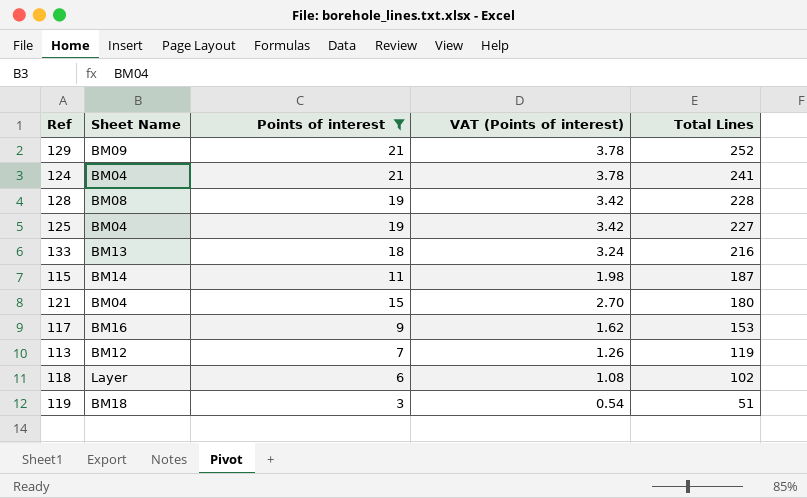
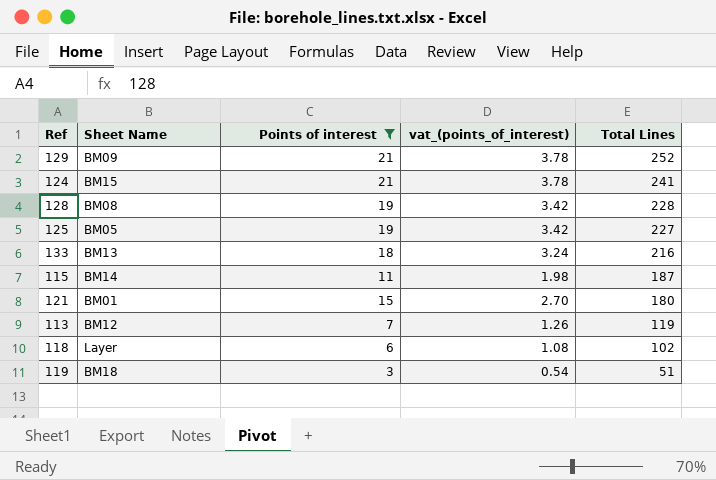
column name: VAT (Points of interest) -> vat_(points_of_interest)
row 117: BM16 | 9 | 1.62 | 153 -> none
124 | Sheet Name: BM04 -> BM15
125 | Sheet Name: BM04 -> BM05
121 | Sheet Name: BM04 -> BM01

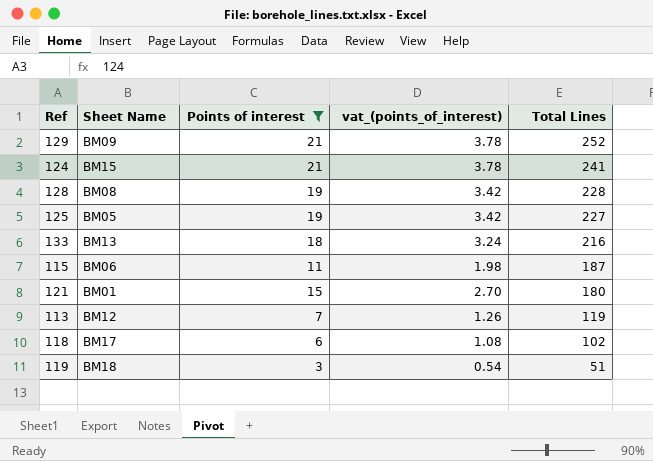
115 | Sheet Name: BM14 -> BM06
118 | Sheet Name: Layer -> BM17

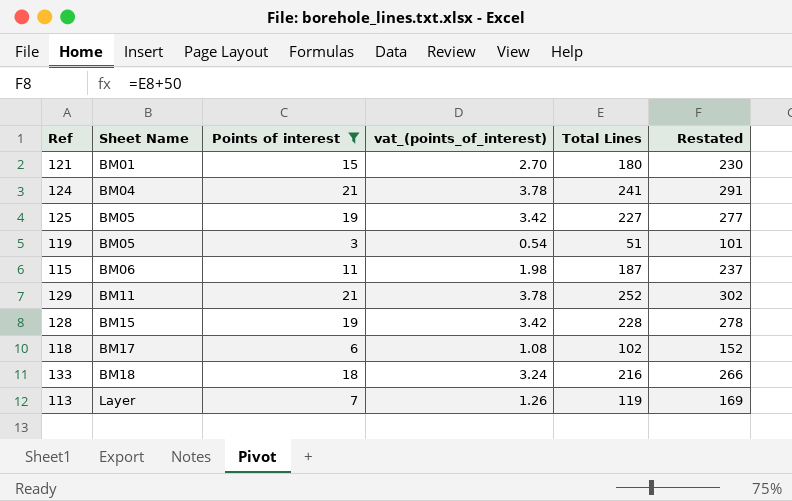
row order: Total Lines descending -> Sheet Name ascending
column Restated | formula: none -> [Total Lines] + 50
124 | Sheet Name: BM15 -> BM04
119 | Sheet Name: BM18 -> BM05
129 | Sheet Name: BM09 -> BM11
128 | Sheet Name: BM08 -> BM15
133 | Sheet Name: BM13 -> BM18
113 | Sheet Name: BM12 -> Layer

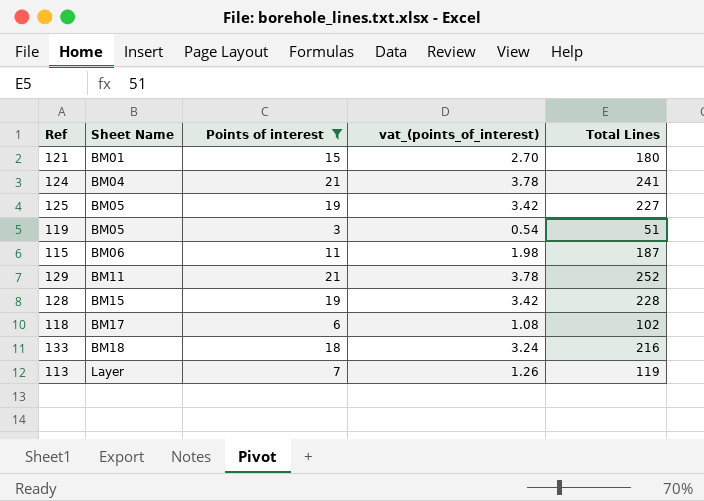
column Restated | formula: [Total Lines] + 50 -> none

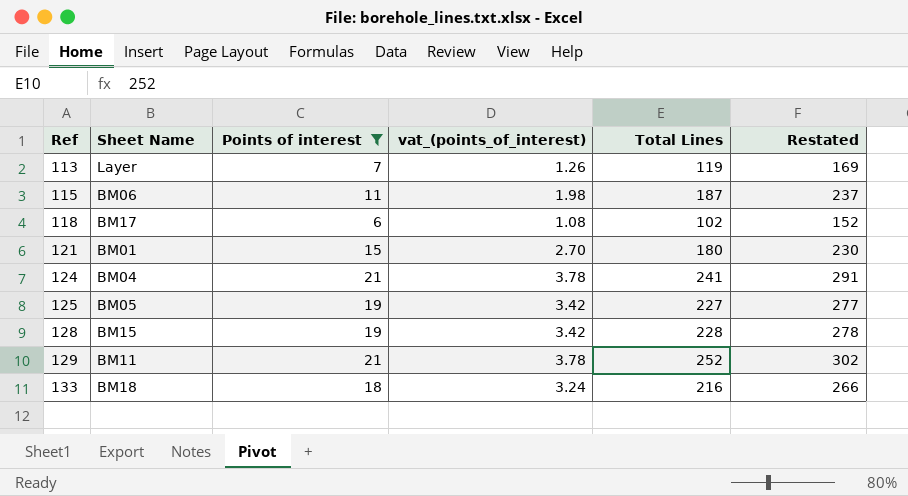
row order: Sheet Name ascending -> Ref ascending
column Restated | formula: none -> [Total Lines] + 50
row 119: BM05 | 3 | 0.54 | 51 -> none

